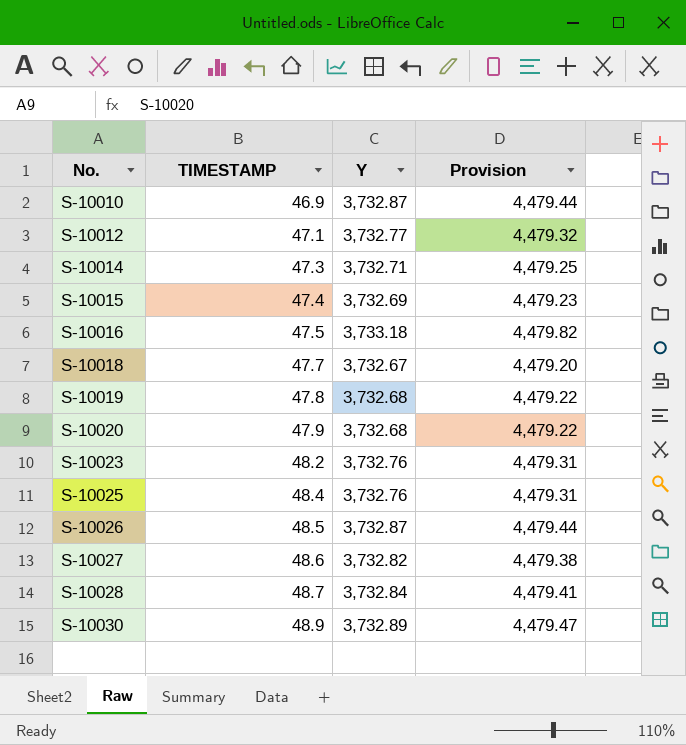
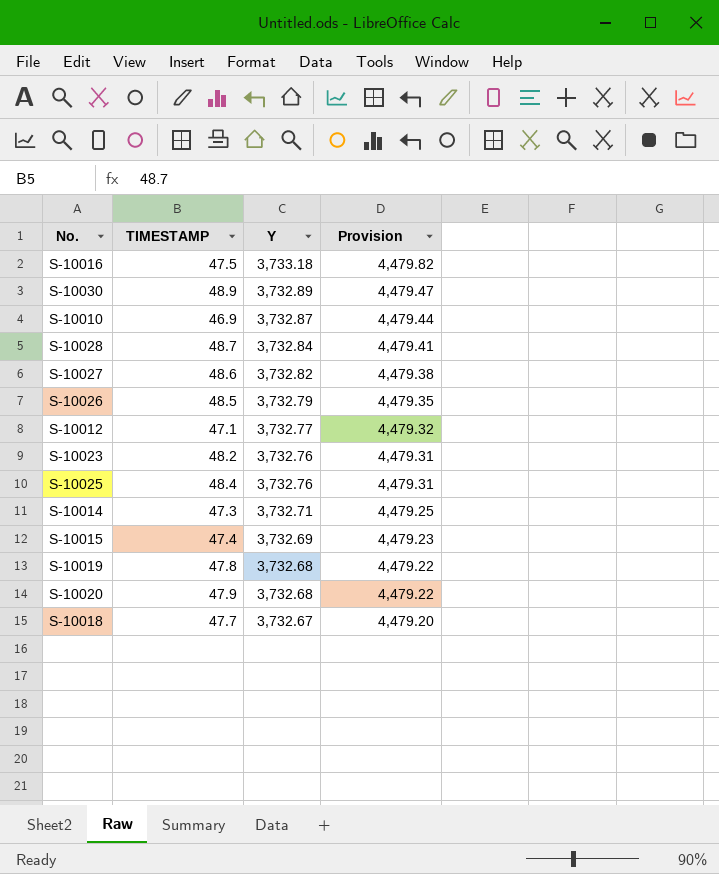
row order: No. ascending -> Y descending
S-10026 | Y: 3,732.87 -> 3,732.79
S-10026 | Provision: 4,479.44 -> 4,479.35

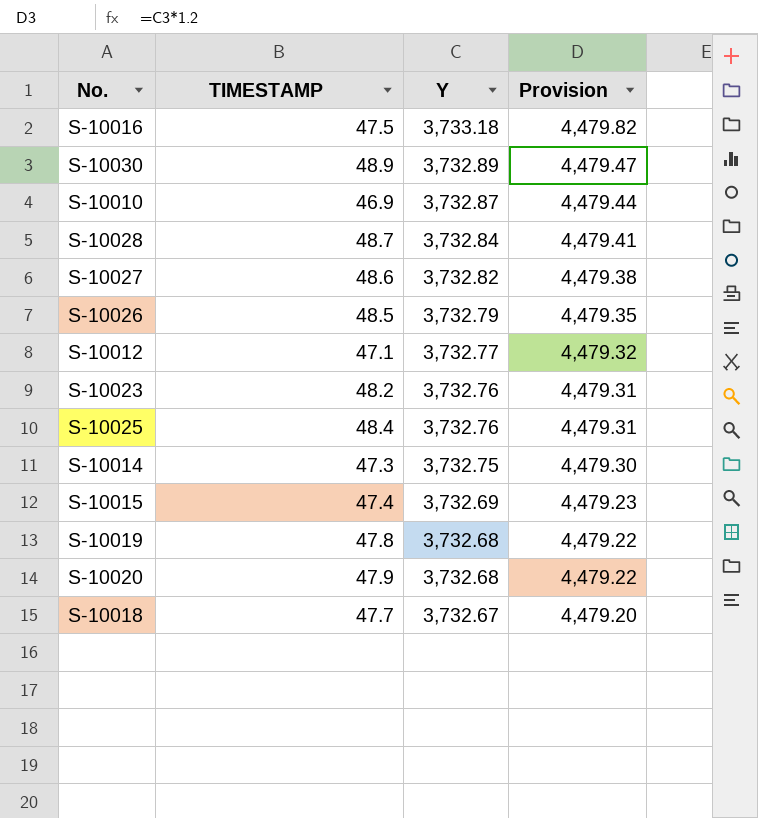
S-10014 | Y: 3,732.71 -> 3,732.75
S-10014 | Provision: 4,479.25 -> 4,479.30

